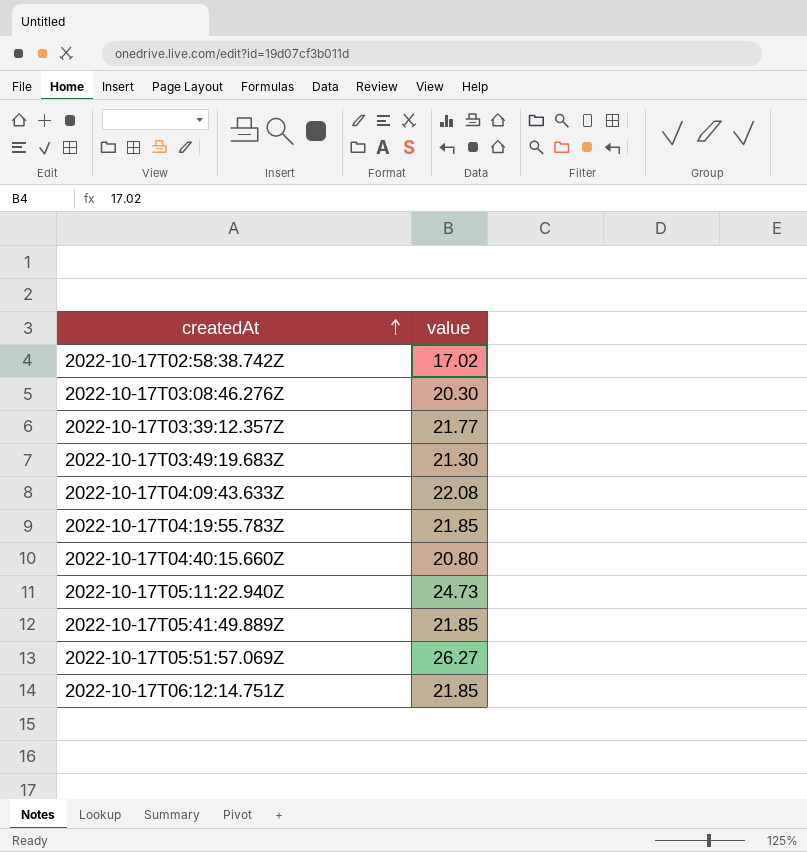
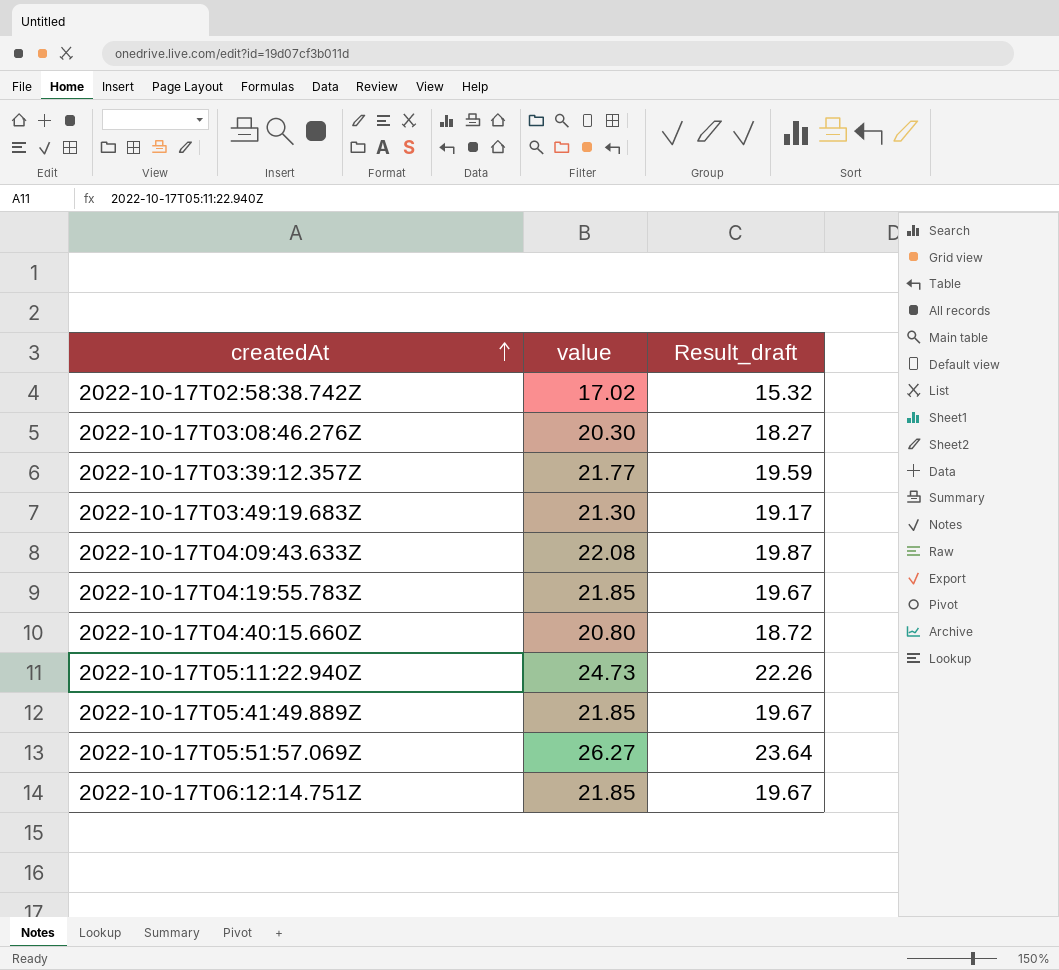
column Result_draft | formula: none -> [value] * 0.9

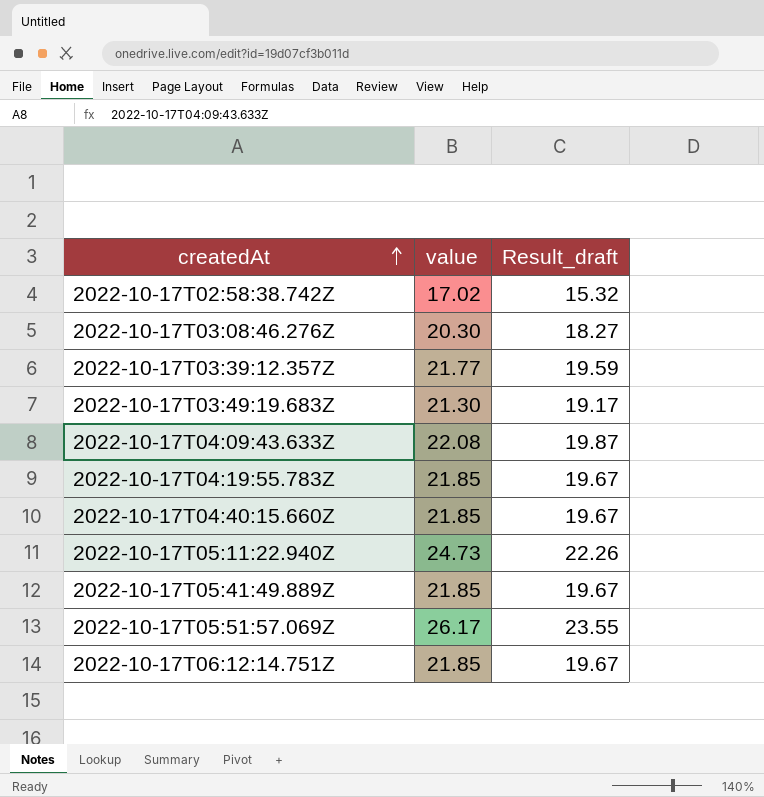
2022-10-17T04:40:15.660Z | value: 20.80 -> 21.85
2022-10-17T04:40:15.660Z | Result_draft: 18.72 -> 19.67
2022-10-17T05:51:57.069Z | value: 26.27 -> 26.17
2022-10-17T05:51:57.069Z | Result_draft: 23.64 -> 23.55

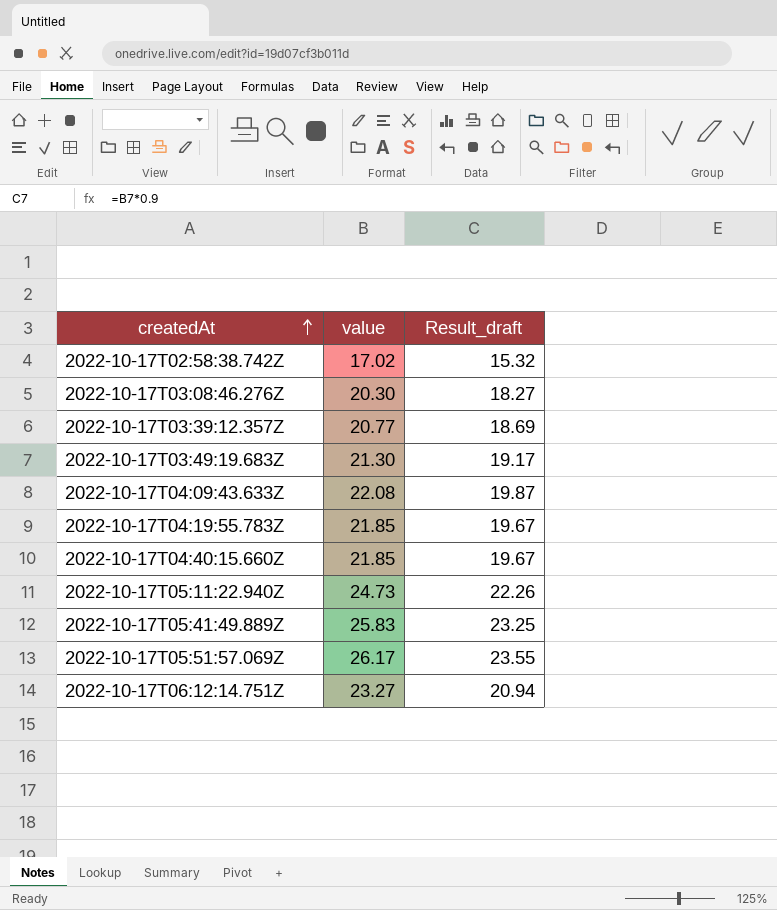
2022-10-17T03:39:12.357Z | value: 21.77 -> 20.77
2022-10-17T03:39:12.357Z | Result_draft: 19.59 -> 18.69
2022-10-17T05:41:49.889Z | value: 21.85 -> 25.83
2022-10-17T05:41:49.889Z | Result_draft: 19.67 -> 23.25
2022-10-17T06:12:14.751Z | value: 21.85 -> 23.27
2022-10-17T06:12:14.751Z | Result_draft: 19.67 -> 20.94

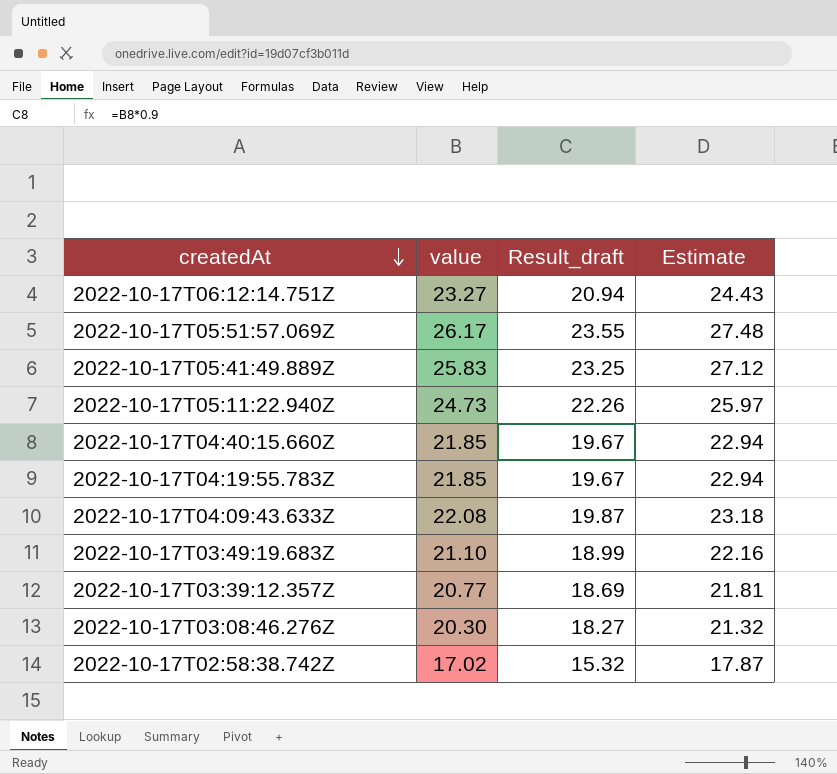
row order: createdAt ascending -> createdAt descending
column Estimate | formula: none -> [value] * 1.05
2022-10-17T03:49:19.683Z | value: 21.30 -> 21.10
2022-10-17T03:49:19.683Z | Result_draft: 19.17 -> 18.99

